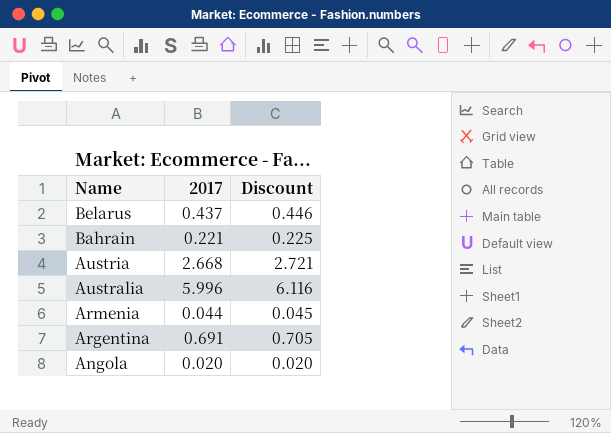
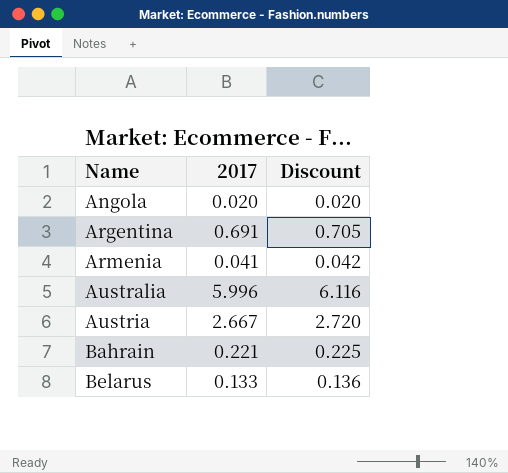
row order: Name descending -> Name ascending
Armenia | 2017: 0.044 -> 0.041
Armenia | Discount: 0.045 -> 0.042
Austria | 2017: 2.668 -> 2.667
Austria | Discount: 2.721 -> 2.720
Belarus | 2017: 0.437 -> 0.133
Belarus | Discount: 0.446 -> 0.136

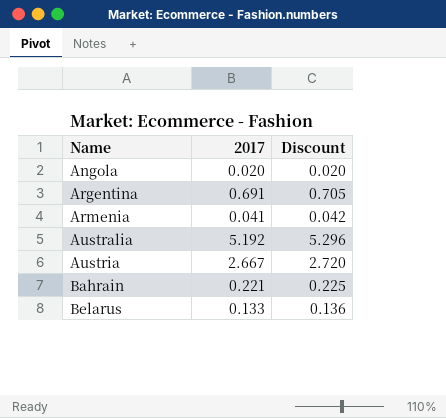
Australia | 2017: 5.996 -> 5.192
Australia | Discount: 6.116 -> 5.296

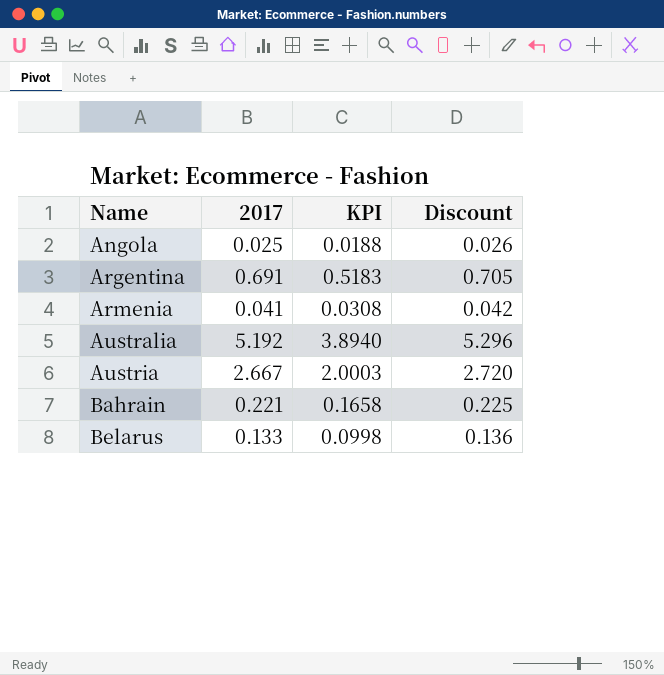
column KPI | formula: none -> [2017] * 0.75
Angola | 2017: 0.020 -> 0.025
Angola | Discount: 0.020 -> 0.026

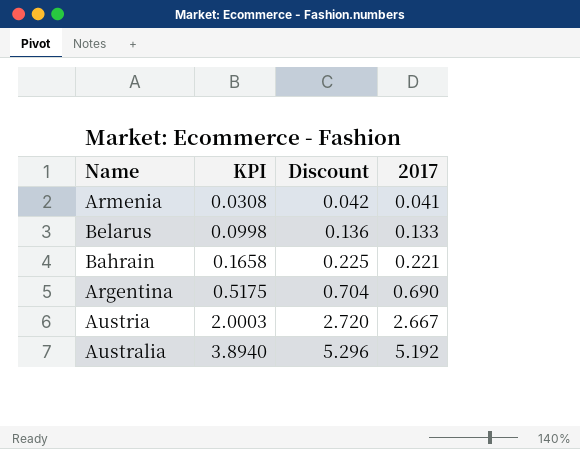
row order: Name ascending -> KPI ascending
column 2017 | position: 2 -> 4
row Angola: 0.025 | 0.0188 | 0.026 -> none
Argentina | KPI: 0.5183 -> 0.5175
Argentina | Discount: 0.705 -> 0.704
Argentina | 2017: 0.691 -> 0.690

